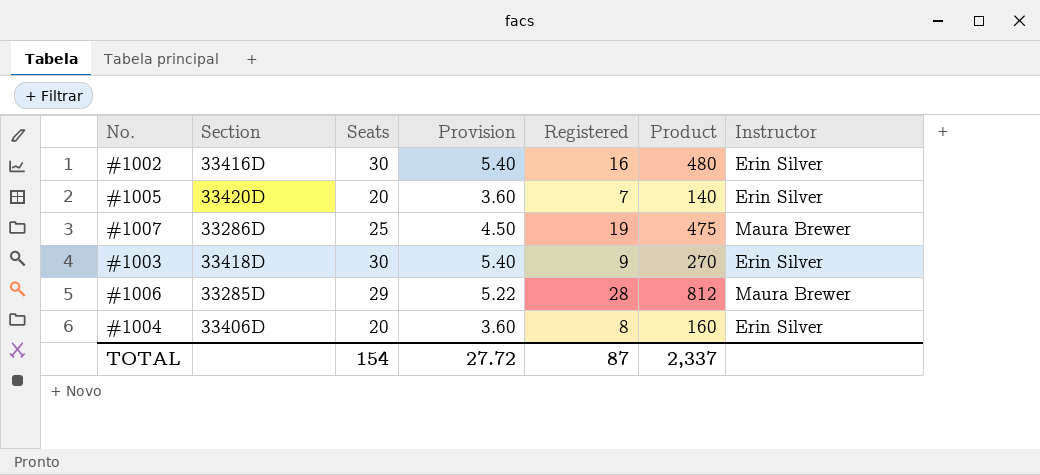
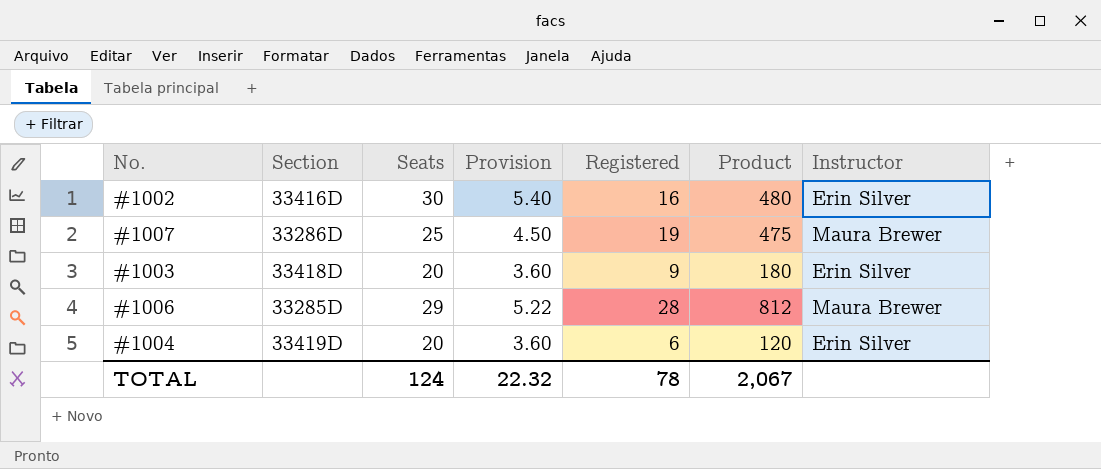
row #1005: 33420D | 20 | 3.60 | 7 | 140 | Erin Silver -> none
#1003 | Seats: 30 -> 20
#1003 | Provision: 5.40 -> 3.60
#1003 | Product: 270 -> 180
#1004 | Section: 33406D -> 33419D
#1004 | Registered: 8 -> 6
#1004 | Product: 160 -> 120
TOTAL | Seats: 154 -> 124
TOTAL | Provision: 27.72 -> 22.32
TOTAL | Registered: 87 -> 78
TOTAL | Product: 2,337 -> 2,067

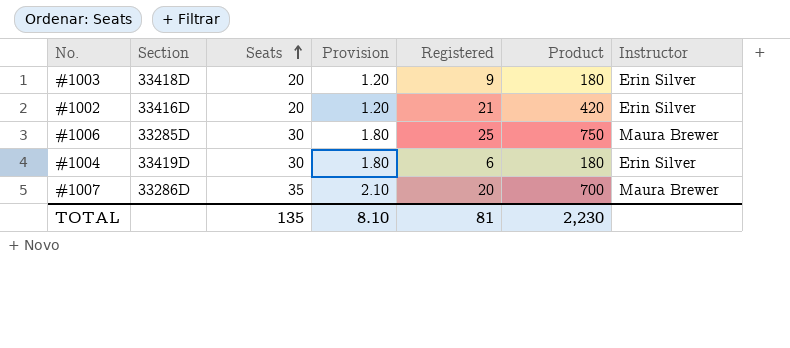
row order: none -> Seats ascending
column Provision | formula: [Seats] * 0.18 -> [Seats] * 0.06
#1002 | Seats: 30 -> 20
#1002 | Registered: 16 -> 21
#1002 | Product: 480 -> 420
#1006 | Seats: 29 -> 30
#1006 | Registered: 28 -> 25
#1006 | Product: 812 -> 750
#1004 | Seats: 20 -> 30
#1004 | Product: 120 -> 180
#1007 | Seats: 25 -> 35
#1007 | Registered: 19 -> 20
#1007 | Product: 475 -> 700
TOTAL | Seats: 124 -> 135
TOTAL | Provision: 22.32 -> 8.10
TOTAL | Registered: 78 -> 81
TOTAL | Product: 2,067 -> 2,230

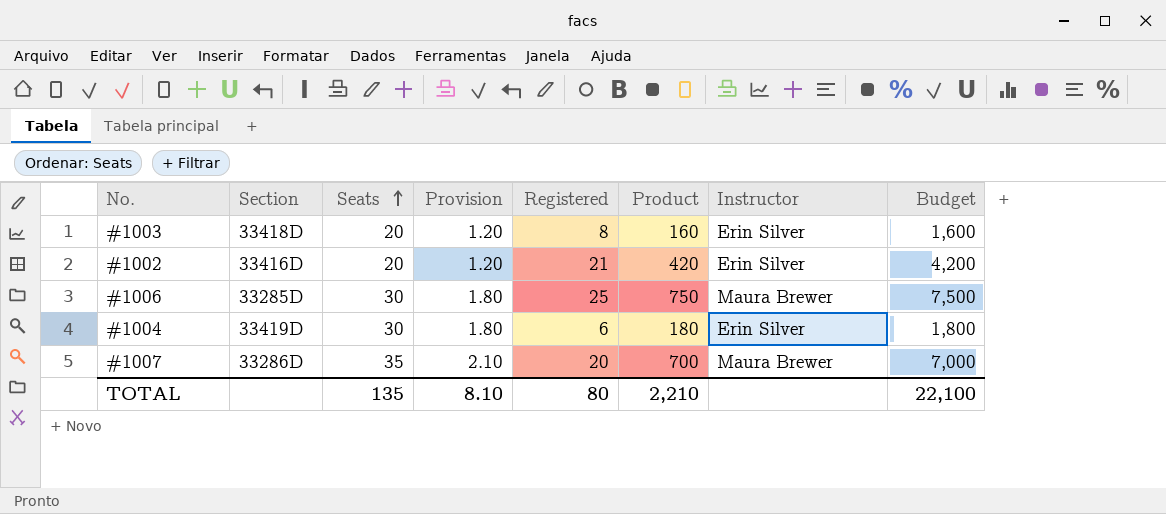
column Budget | formula: none -> [Product] * 10
#1003 | Registered: 9 -> 8
#1003 | Product: 180 -> 160
TOTAL | Registered: 81 -> 80
TOTAL | Product: 2,230 -> 2,210

